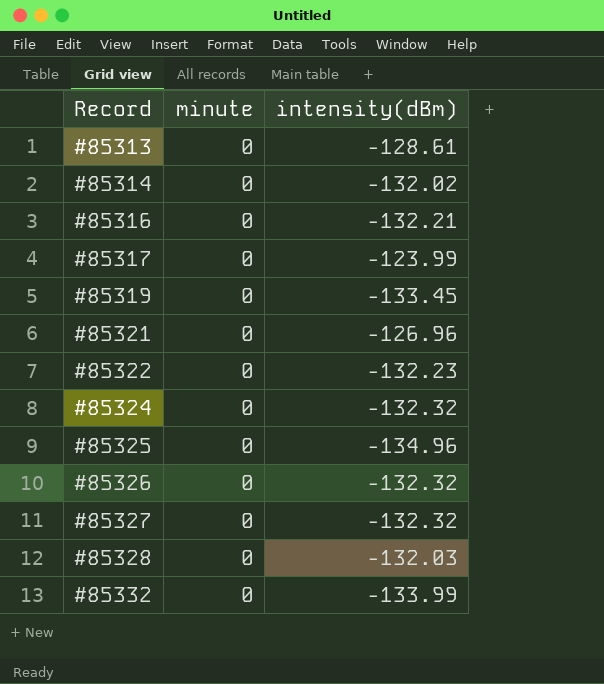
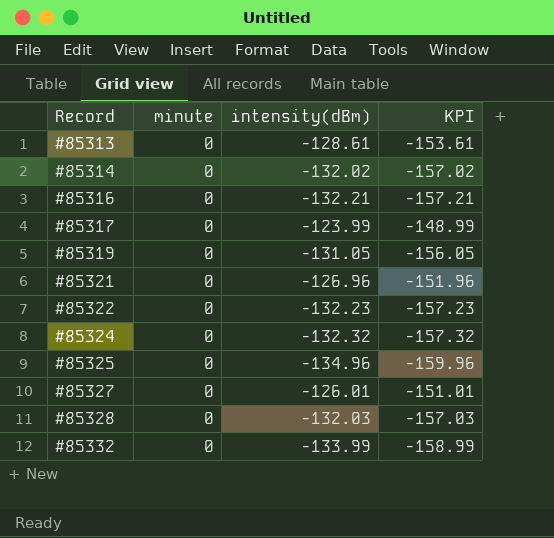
column KPI | formula: none -> [intensity(dBm)] - 25
row #85326: 0 | -132.32 -> none
#85319 | intensity(dBm): -133.45 -> -131.05
#85327 | intensity(dBm): -132.32 -> -126.01

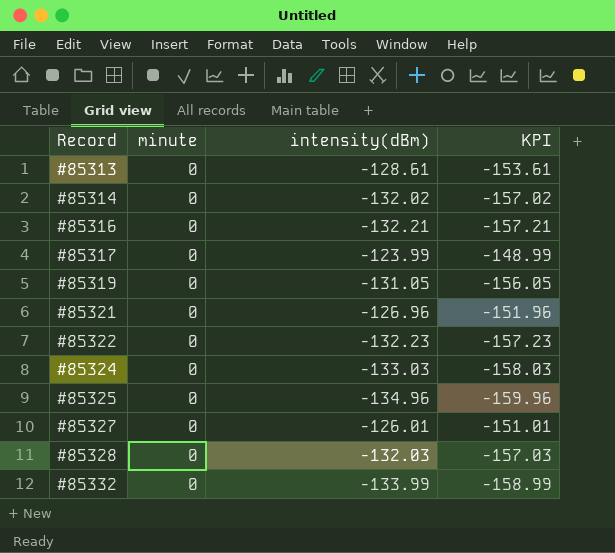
#85324 | intensity(dBm): -132.32 -> -133.03
#85324 | KPI: -157.32 -> -158.03

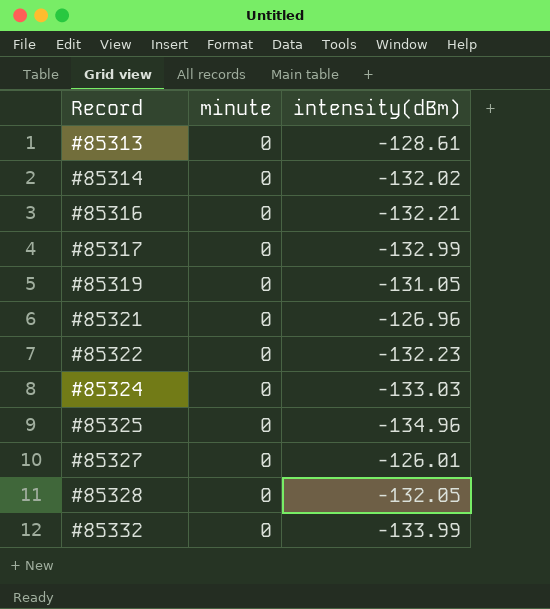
column KPI | formula: [intensity(dBm)] - 25 -> none
#85317 | intensity(dBm): -123.99 -> -132.99
#85328 | intensity(dBm): -132.03 -> -132.05

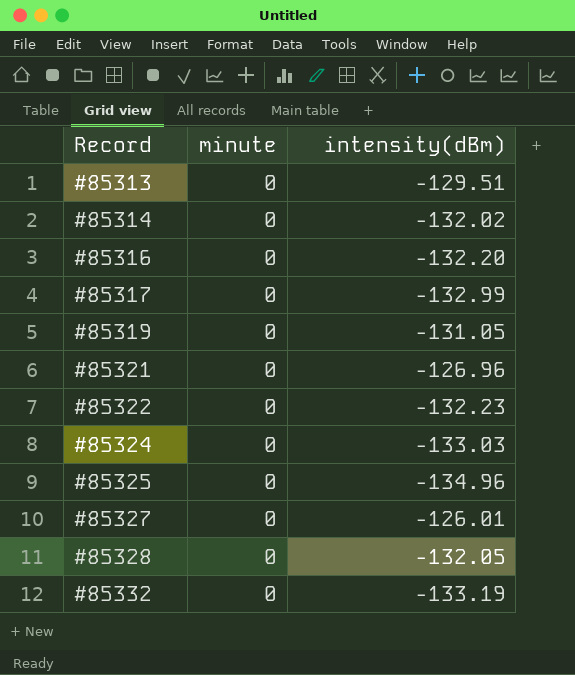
#85313 | intensity(dBm): -128.61 -> -129.51
#85316 | intensity(dBm): -132.21 -> -132.20
#85332 | intensity(dBm): -133.99 -> -133.19

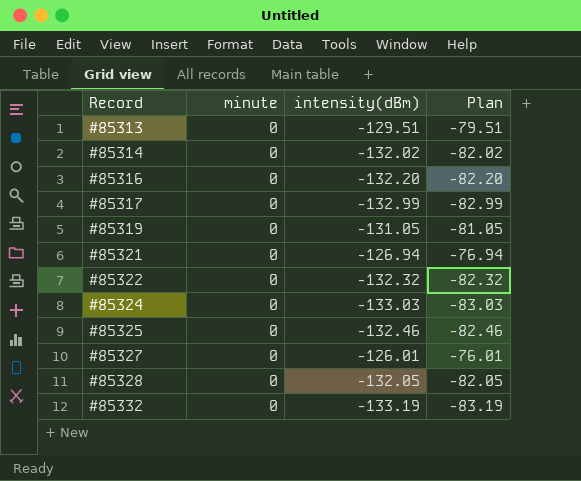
column Plan | formula: none -> [intensity(dBm)] + 50
#85321 | intensity(dBm): -126.96 -> -126.94
#85322 | intensity(dBm): -132.23 -> -132.32
#85325 | intensity(dBm): -134.96 -> -132.46

